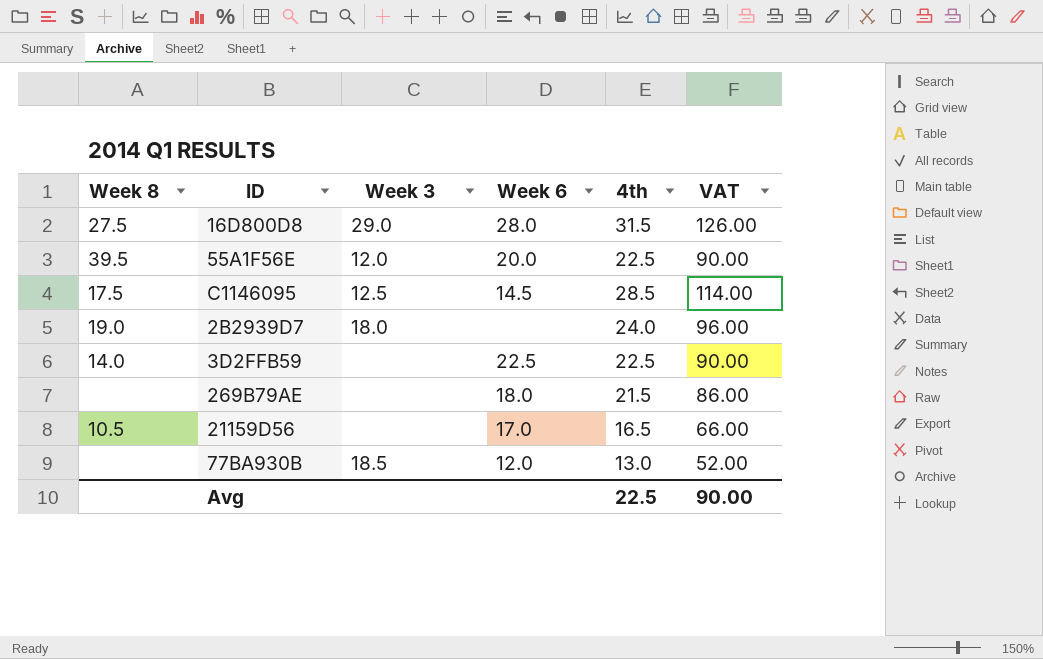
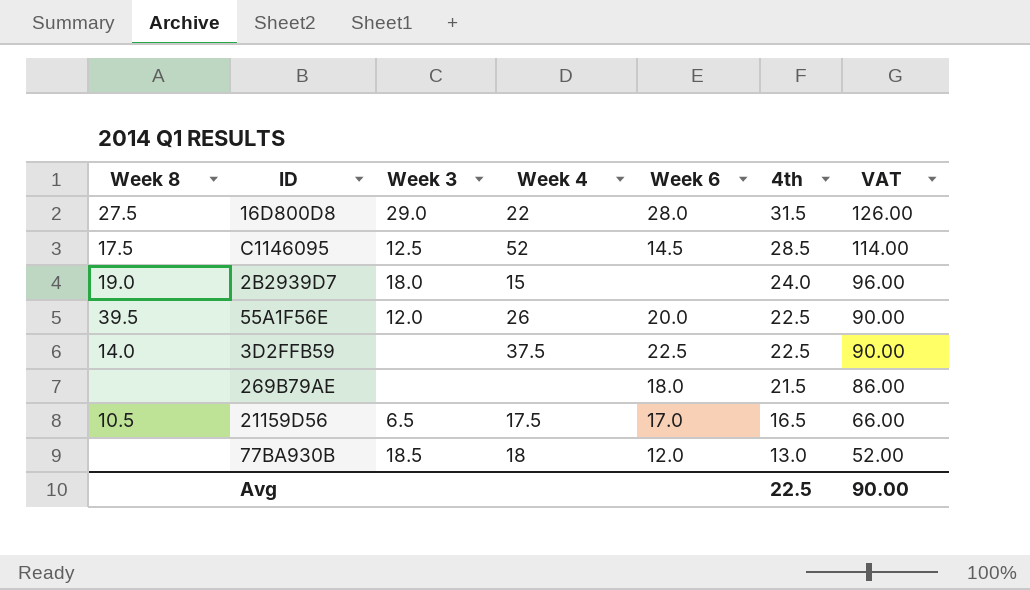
row order: none -> 4th descending
column Week 4 | position: none -> 4
21159D56 | Week 3: none -> 6.5

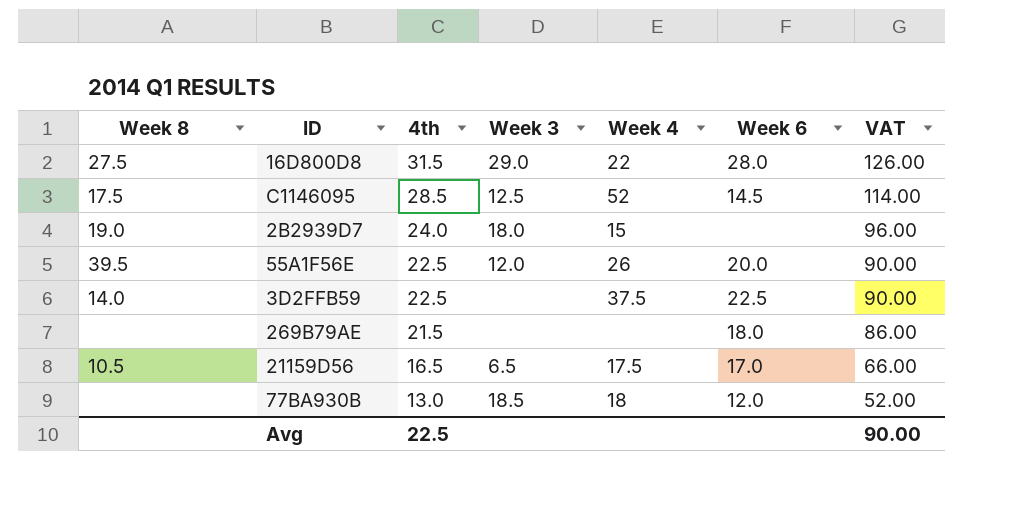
column 4th | position: 6 -> 3

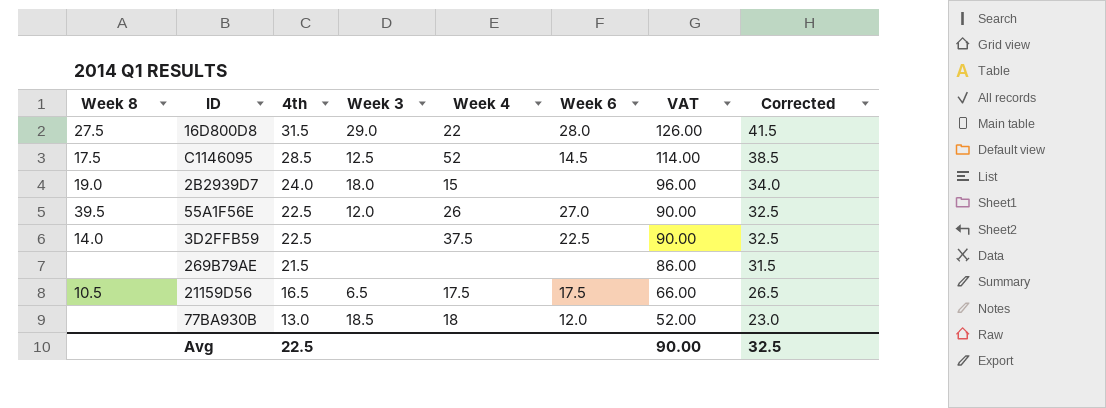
column Corrected | formula: none -> [4th] + 10
55A1F56E | Week 6: 20.0 -> 27.0
269B79AE | Week 6: 18.0 -> none
21159D56 | Week 6: 17.0 -> 17.5

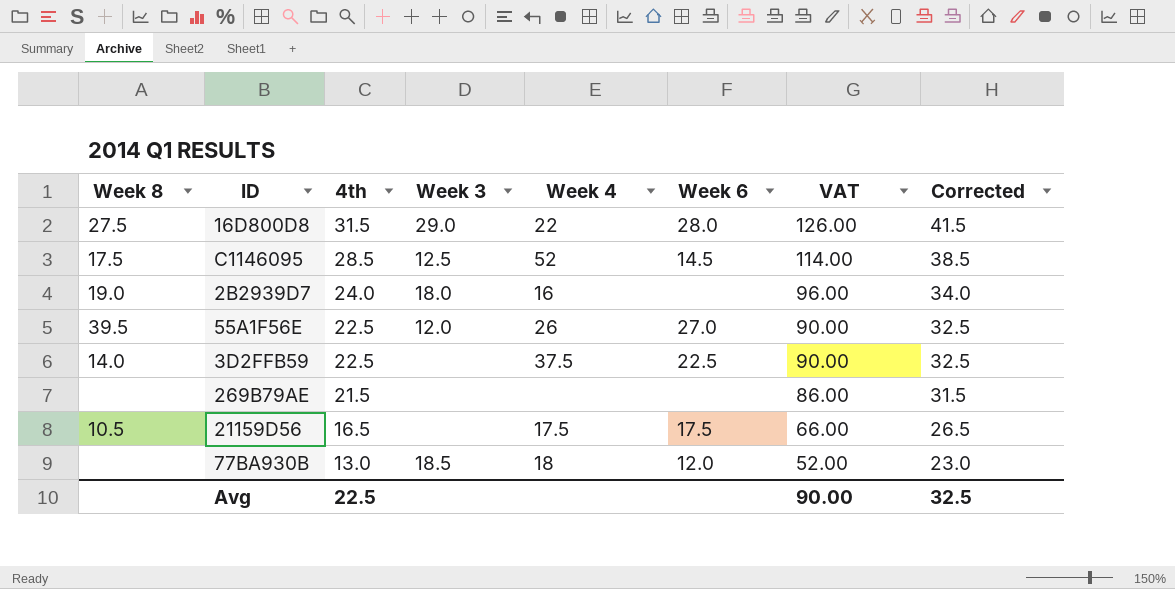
2B2939D7 | Week 4: 15 -> 16
21159D56 | Week 3: 6.5 -> none

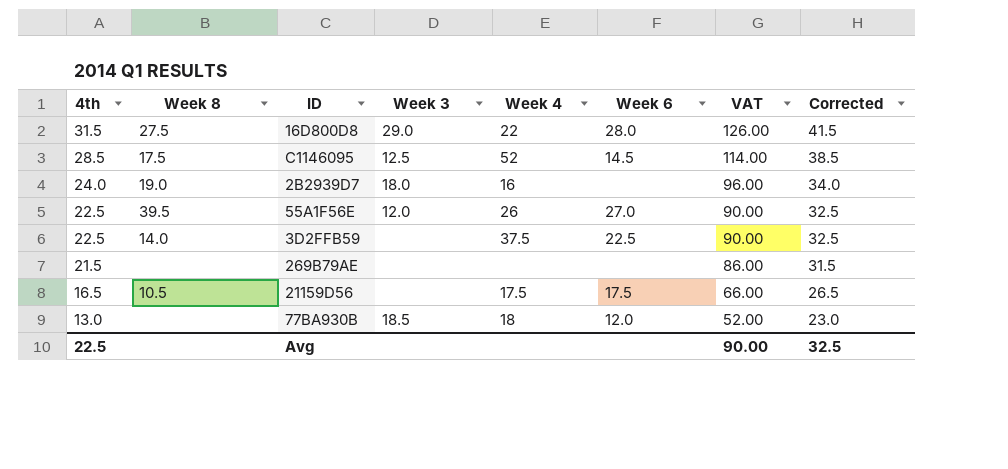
column 4th | position: 3 -> 1

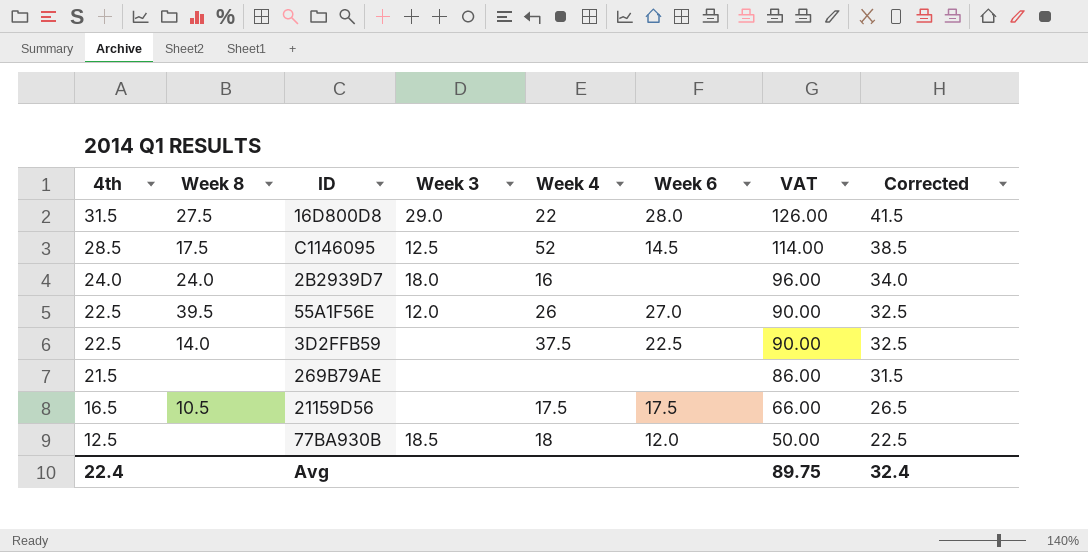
2B2939D7 | Week 8: 19.0 -> 24.0
77BA930B | 4th: 13.0 -> 12.5
77BA930B | VAT: 52.00 -> 50.00
77BA930B | Corrected: 23.0 -> 22.5
Avg | 4th: 22.5 -> 22.4
Avg | VAT: 90.00 -> 89.75
Avg | Corrected: 32.5 -> 32.4

